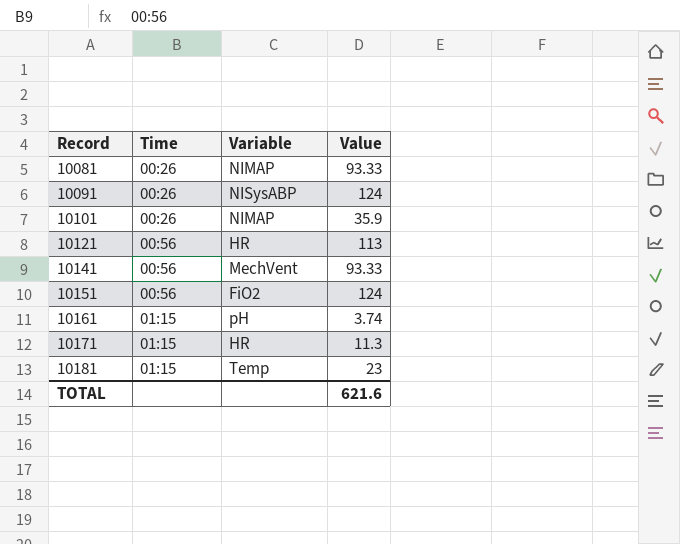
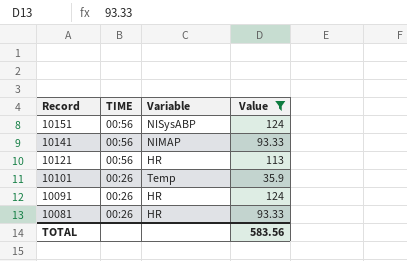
filter: none -> Value >= 35.9
row order: Record ascending -> Record descending
column name: Time -> TIME
10151 | Variable: FiO2 -> NISysABP
10141 | Variable: MechVent -> NIMAP
10101 | Variable: NIMAP -> Temp
10091 | Variable: NISysABP -> HR
10081 | Variable: NIMAP -> HR
TOTAL | Value: 621.6 -> 583.56

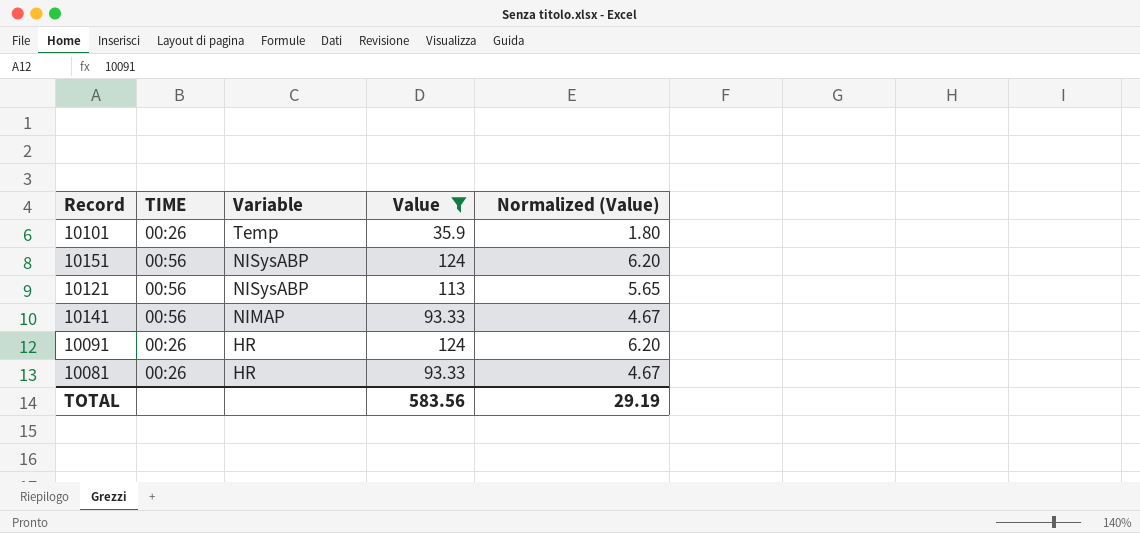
row order: Record descending -> Variable descending
column Normalized (Value) | formula: none -> [Value] * 0.05
10121 | Variable: HR -> NISysABP

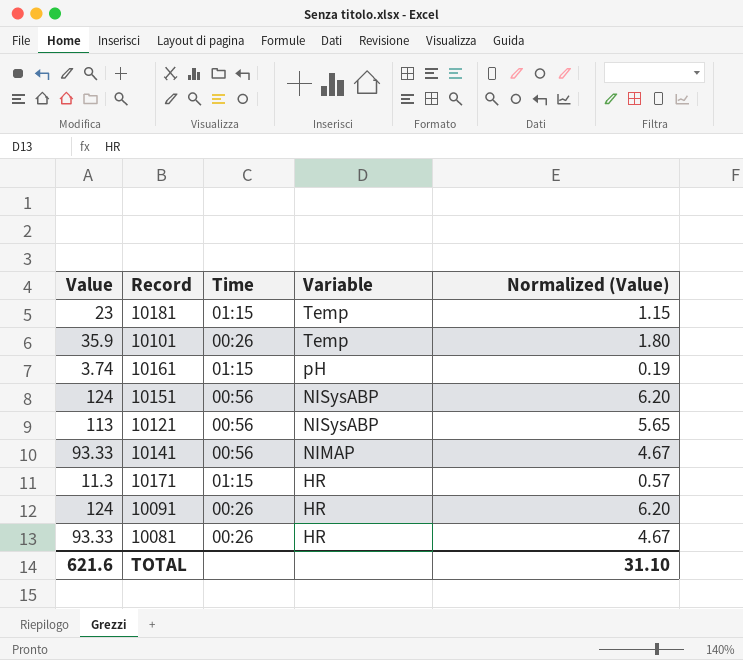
filter: Value >= 35.9 -> none
column Value | position: 4 -> 1
column name: TIME -> Time
TOTAL | Value: 583.56 -> 621.6
TOTAL | Normalized (Value): 29.19 -> 31.10

